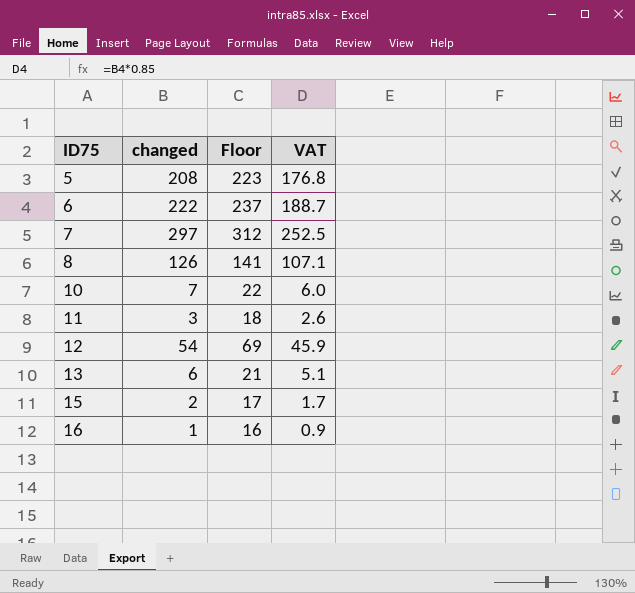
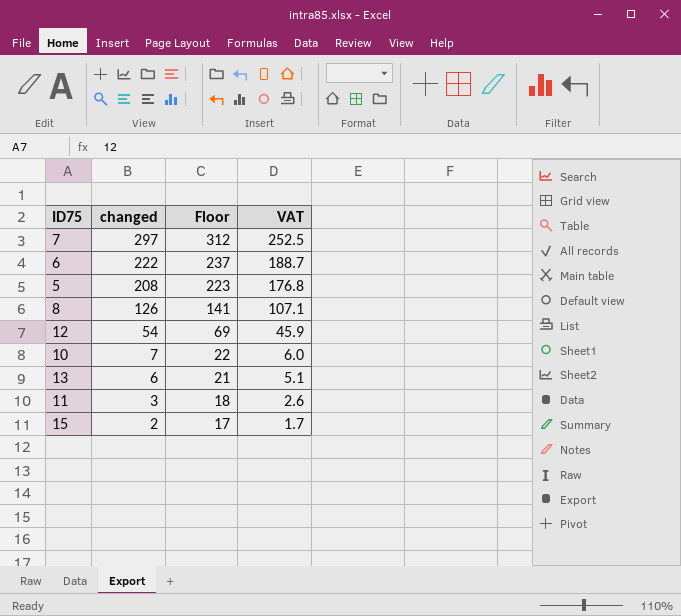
row order: ID75 ascending -> changed descending
row 16: 1 | 16 | 0.9 -> none

